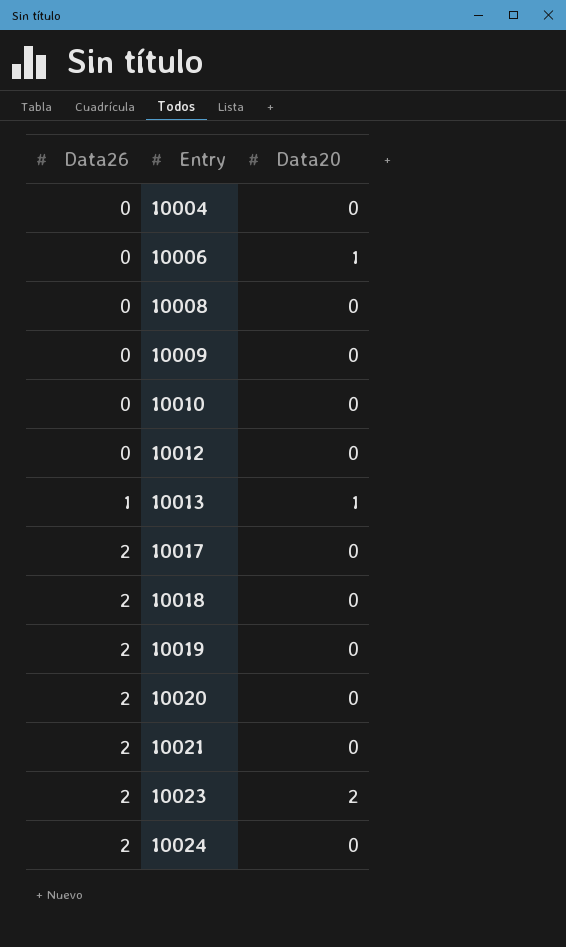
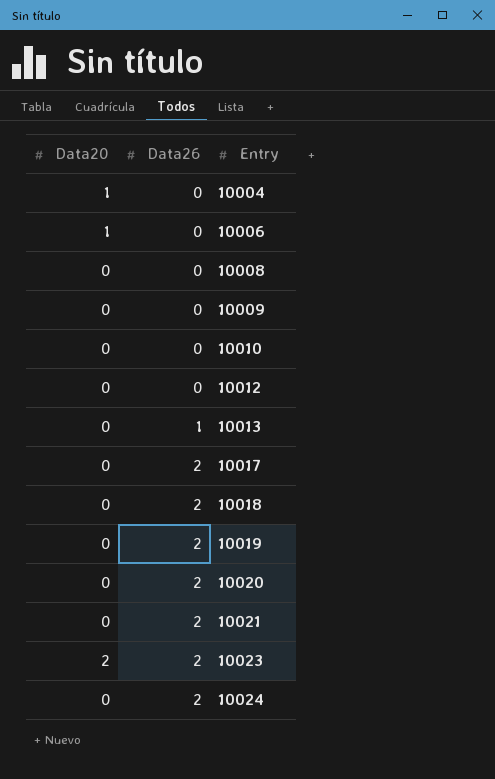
column Data20 | position: 3 -> 1
10004 | Data20: 0 -> 1
10013 | Data20: 1 -> 0

